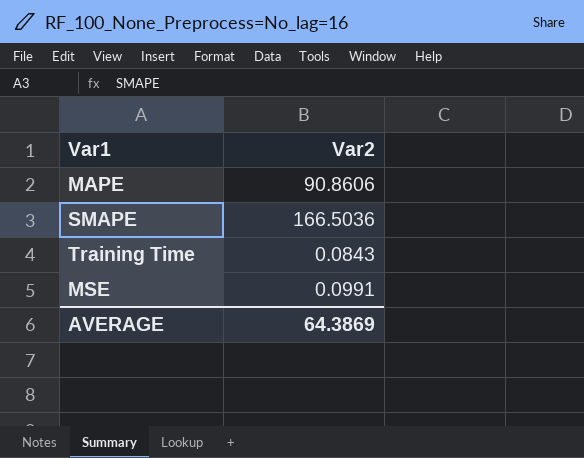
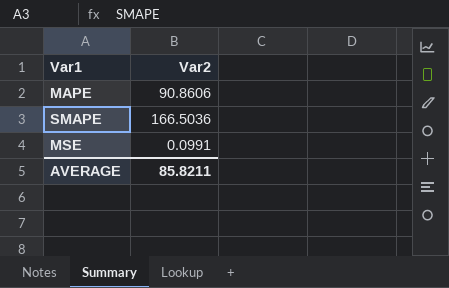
row Training Time: 0.0843 -> none
AVERAGE | Var2: 64.3869 -> 85.8211

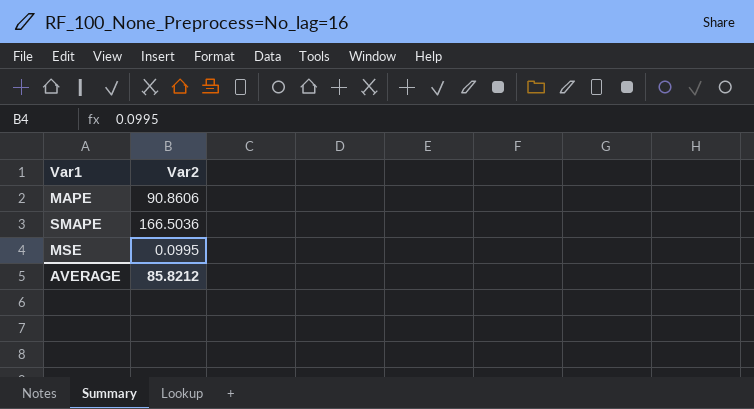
MSE | Var2: 0.0991 -> 0.0995
AVERAGE | Var2: 85.8211 -> 85.8212

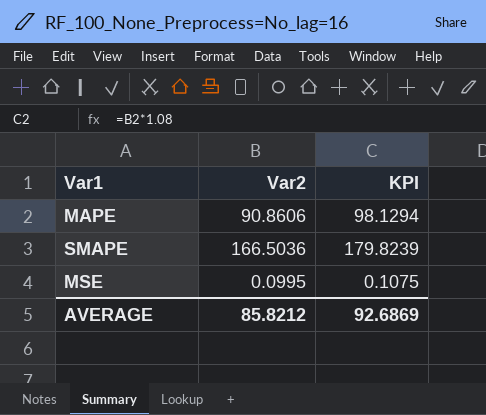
column KPI | formula: none -> [Var2] * 1.08

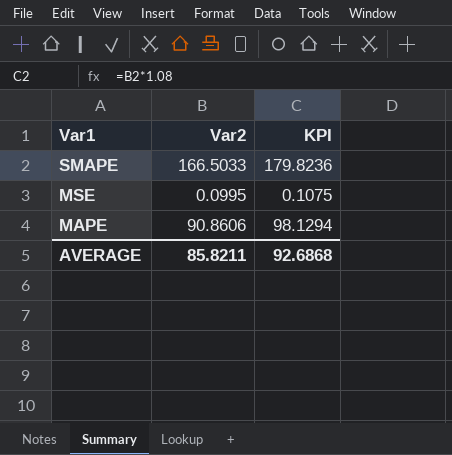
row order: none -> Var1 descending
SMAPE | Var2: 166.5036 -> 166.5033
SMAPE | KPI: 179.8239 -> 179.8236
AVERAGE | Var2: 85.8212 -> 85.8211
AVERAGE | KPI: 92.6869 -> 92.6868

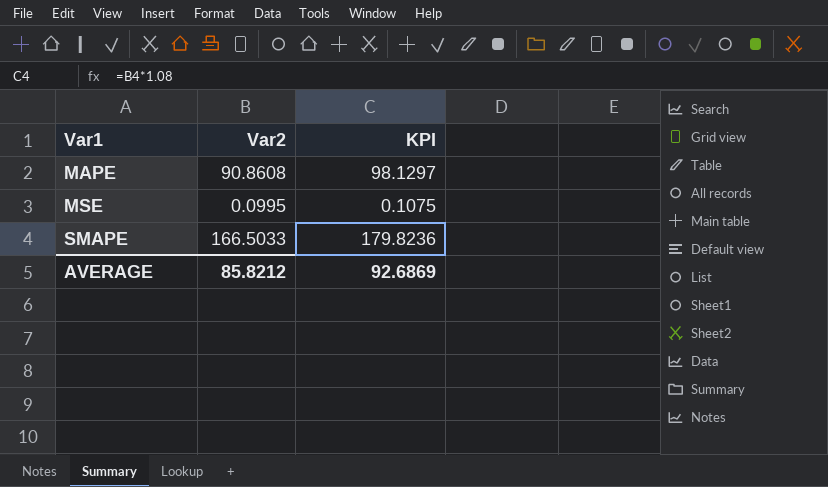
row order: Var1 descending -> Var1 ascending
MAPE | Var2: 90.8606 -> 90.8608
MAPE | KPI: 98.1294 -> 98.1297
AVERAGE | Var2: 85.8211 -> 85.8212
AVERAGE | KPI: 92.6868 -> 92.6869

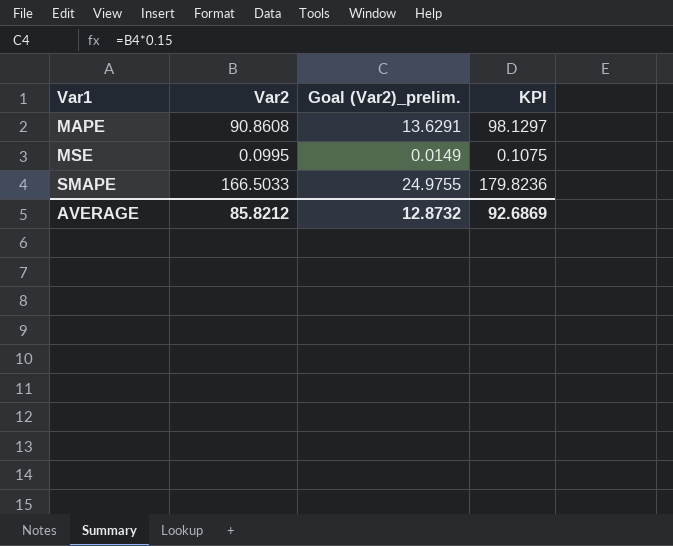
column Goal (Var2)_prelim. | formula: none -> [Var2] * 0.15

